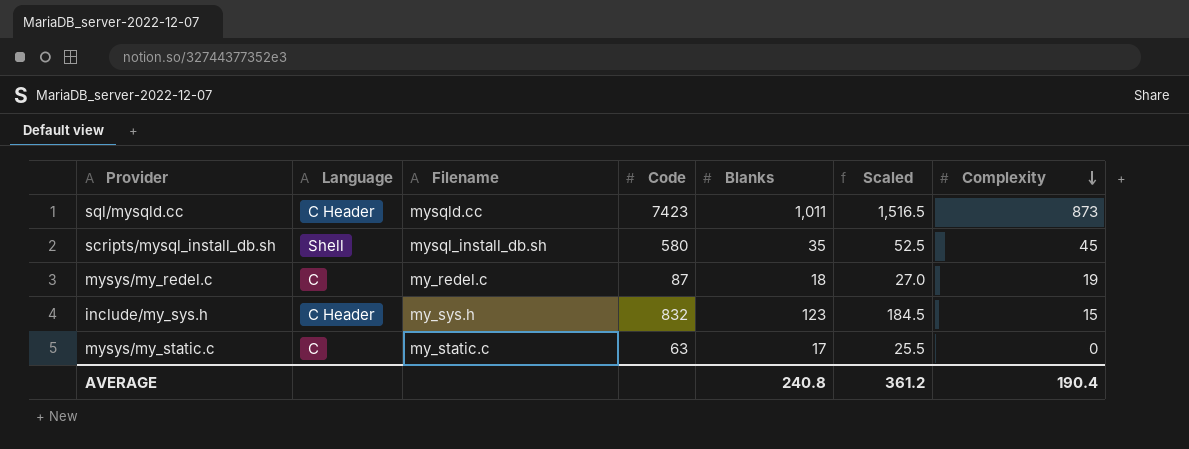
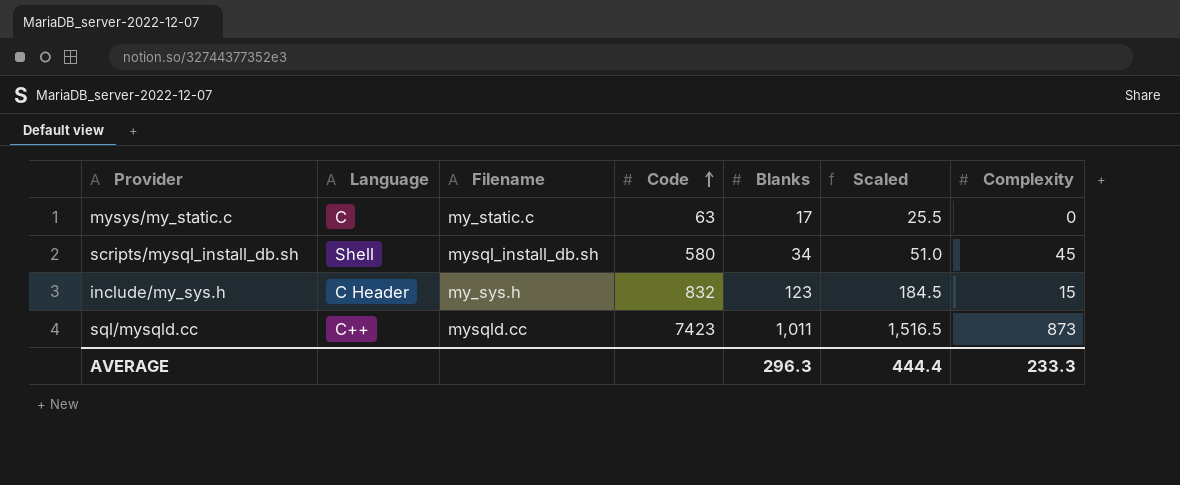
row order: Complexity descending -> Code ascending
row mysys/my_redel.c: C | my_redel.c | 87 | 18 | 27.0 | 19 -> none
scripts/mysql_install_db.sh | Blanks: 35 -> 34
scripts/mysql_install_db.sh | Scaled: 52.5 -> 51.0
sql/mysqld.cc | Language: C Header -> C++
AVERAGE | Blanks: 240.8 -> 296.3
AVERAGE | Scaled: 361.2 -> 444.4
AVERAGE | Complexity: 190.4 -> 233.3

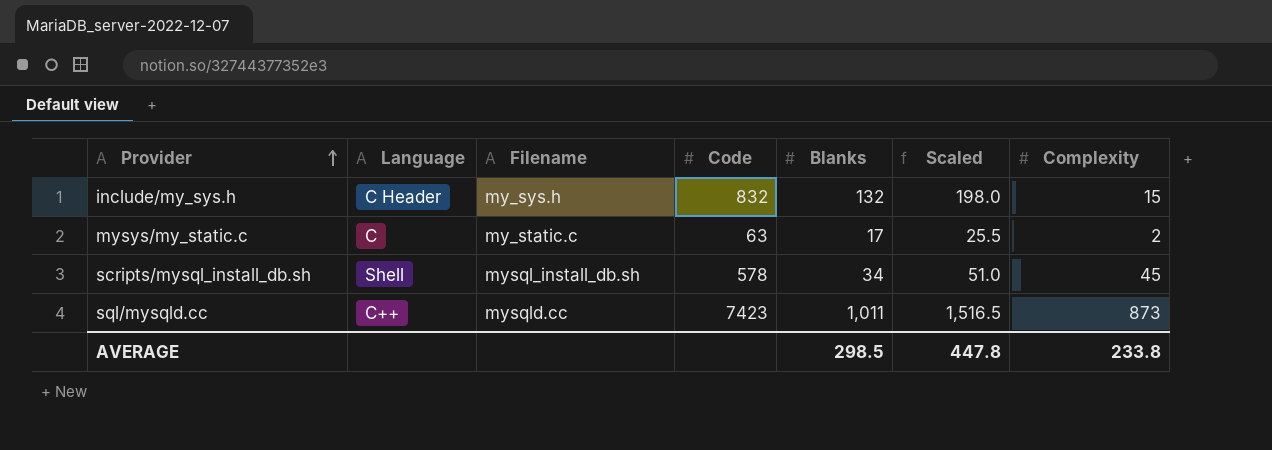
row order: Code ascending -> Provider ascending
include/my_sys.h | Blanks: 123 -> 132
include/my_sys.h | Scaled: 184.5 -> 198.0
mysys/my_static.c | Complexity: 0 -> 2
scripts/mysql_install_db.sh | Code: 580 -> 578
AVERAGE | Blanks: 296.3 -> 298.5
AVERAGE | Scaled: 444.4 -> 447.8
AVERAGE | Complexity: 233.3 -> 233.8

